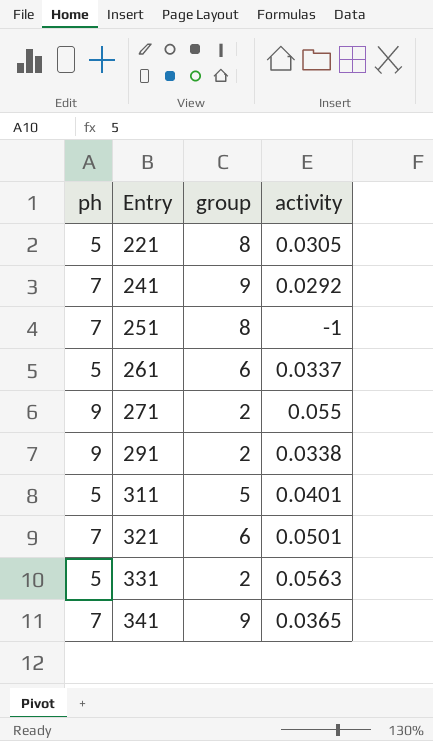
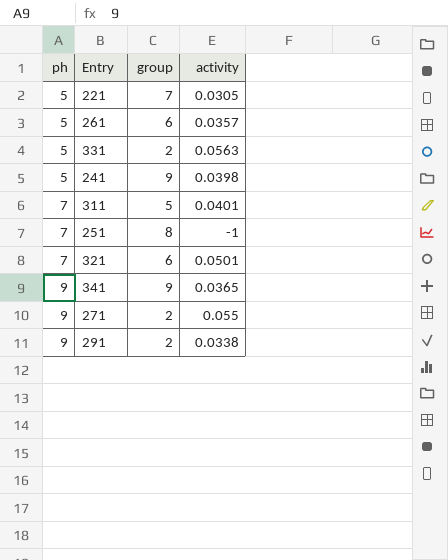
row order: Entry ascending -> ph ascending
221 | group: 8 -> 7
261 | activity: 0.0337 -> 0.0357
241 | ph: 7 -> 5
241 | activity: 0.0292 -> 0.0398
311 | ph: 5 -> 7
341 | ph: 7 -> 9

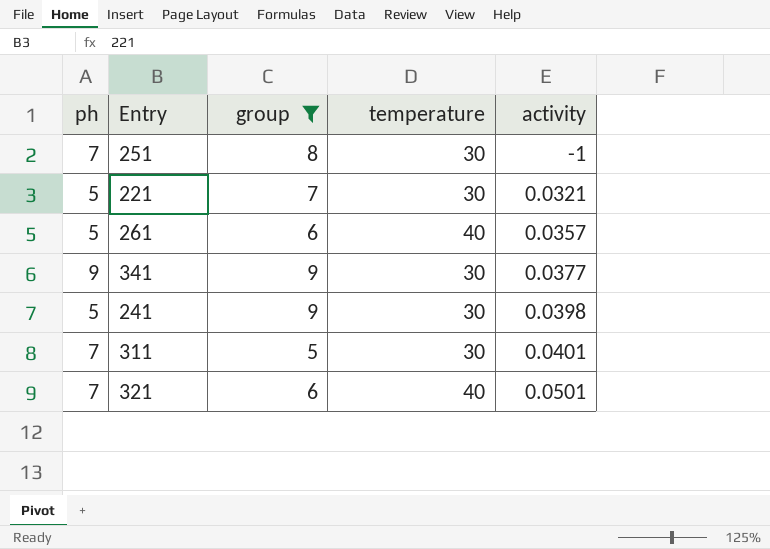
filter: none -> group != 2
row order: ph ascending -> activity ascending
column temperature | position: none -> 4
221 | activity: 0.0305 -> 0.0321
341 | activity: 0.0365 -> 0.0377

